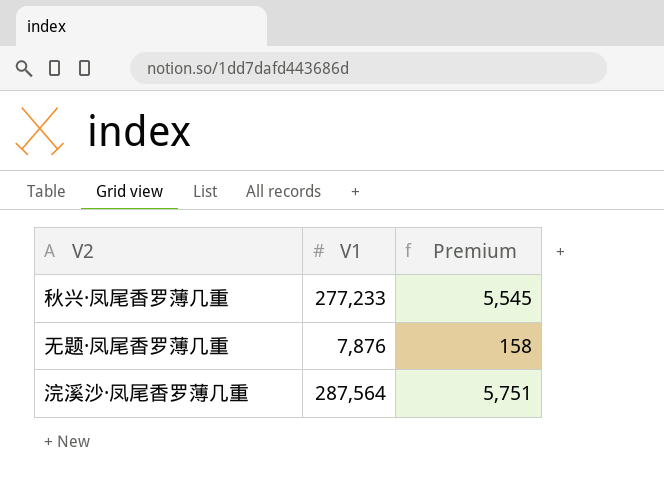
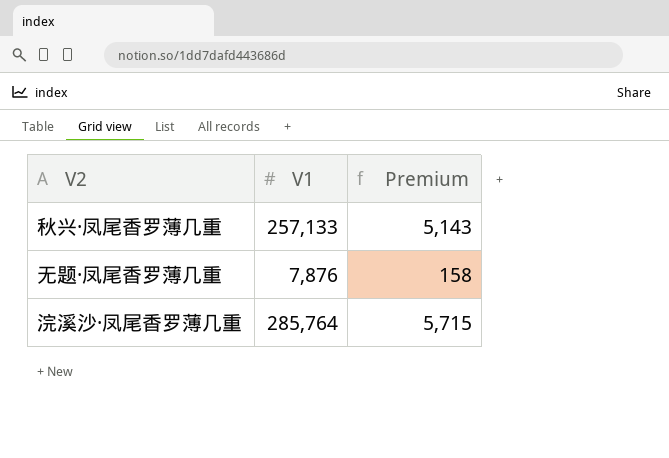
秋兴·凤尾香罗薄几重 | V1: 277,233 -> 257,133
秋兴·凤尾香罗薄几重 | Premium: 5,545 -> 5,143
浣溪沙·凤尾香罗薄几重 | V1: 287,564 -> 285,764
浣溪沙·凤尾香罗薄几重 | Premium: 5,751 -> 5,715

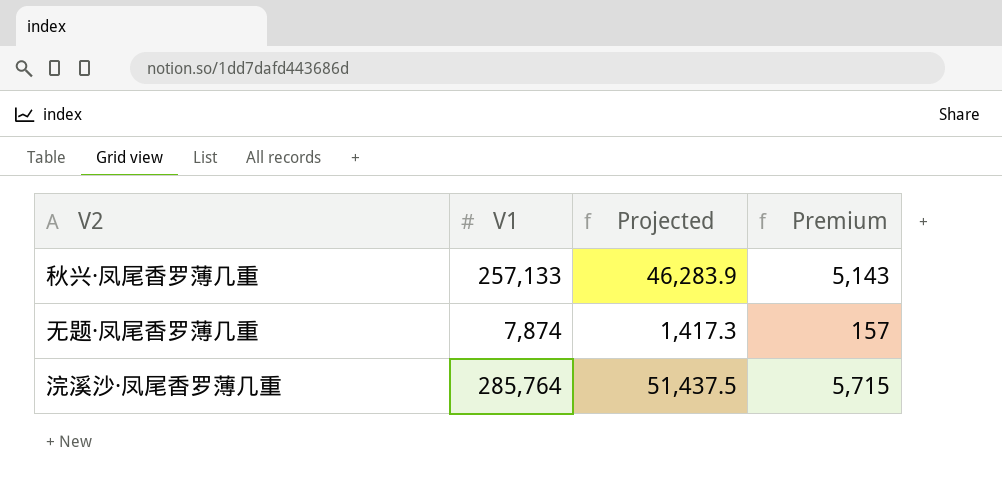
column Projected | formula: none -> [V1] * 0.18
无题·凤尾香罗薄几重 | V1: 7,876 -> 7,874
无题·凤尾香罗薄几重 | Premium: 158 -> 157

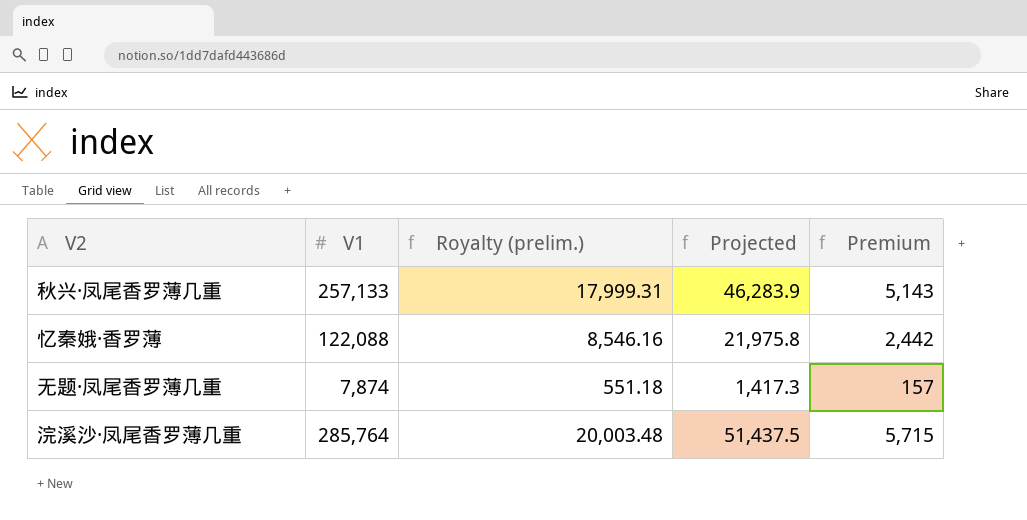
column Royalty (prelim.) | formula: none -> [V1] * 0.07
row 忆秦娥·香罗薄: none -> 122,088 | 8,546.16 | 21,975.8 | 2,442

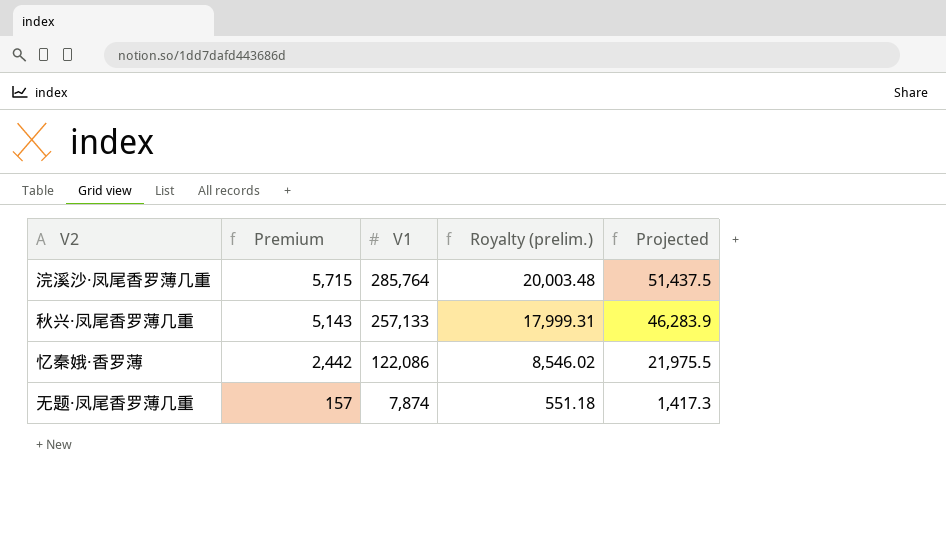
row order: none -> Premium descending
column Premium | position: 5 -> 2
忆秦娥·香罗薄 | V1: 122,088 -> 122,086
忆秦娥·香罗薄 | Royalty (prelim.): 8,546.16 -> 8,546.02
忆秦娥·香罗薄 | Projected: 21,975.8 -> 21,975.5

